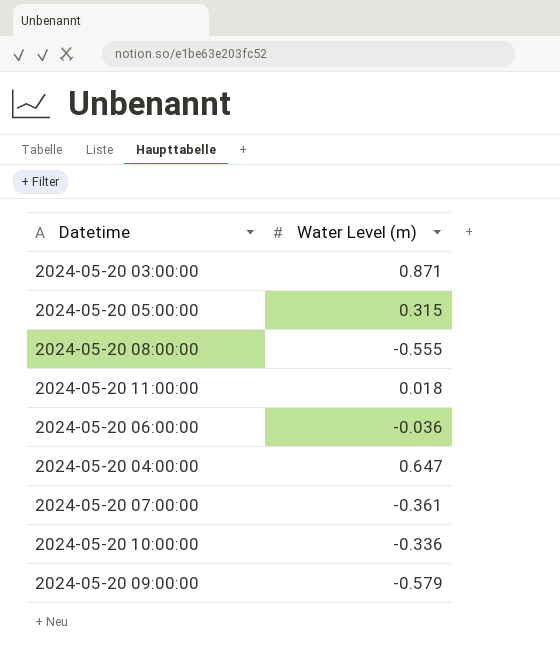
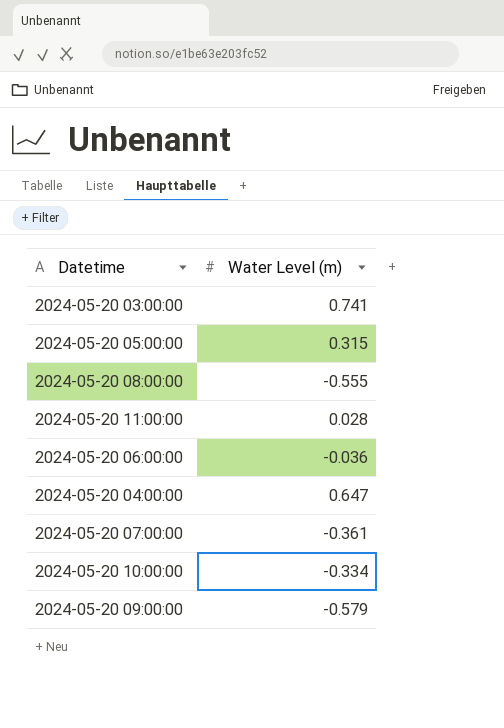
2024-05-20 03:00:00 | Water Level (m): 0.871 -> 0.741
2024-05-20 11:00:00 | Water Level (m): 0.018 -> 0.028
2024-05-20 10:00:00 | Water Level (m): -0.336 -> -0.334

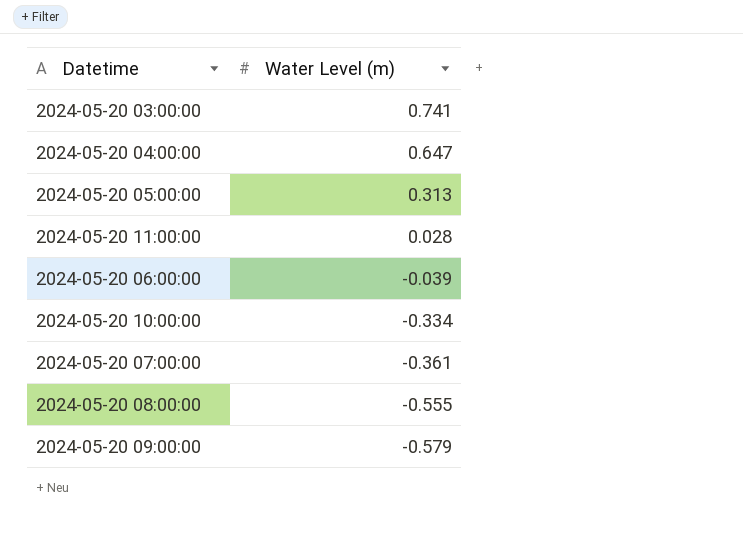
row order: none -> Water Level (m) descending
2024-05-20 05:00:00 | Water Level (m): 0.315 -> 0.313
2024-05-20 06:00:00 | Water Level (m): -0.036 -> -0.039

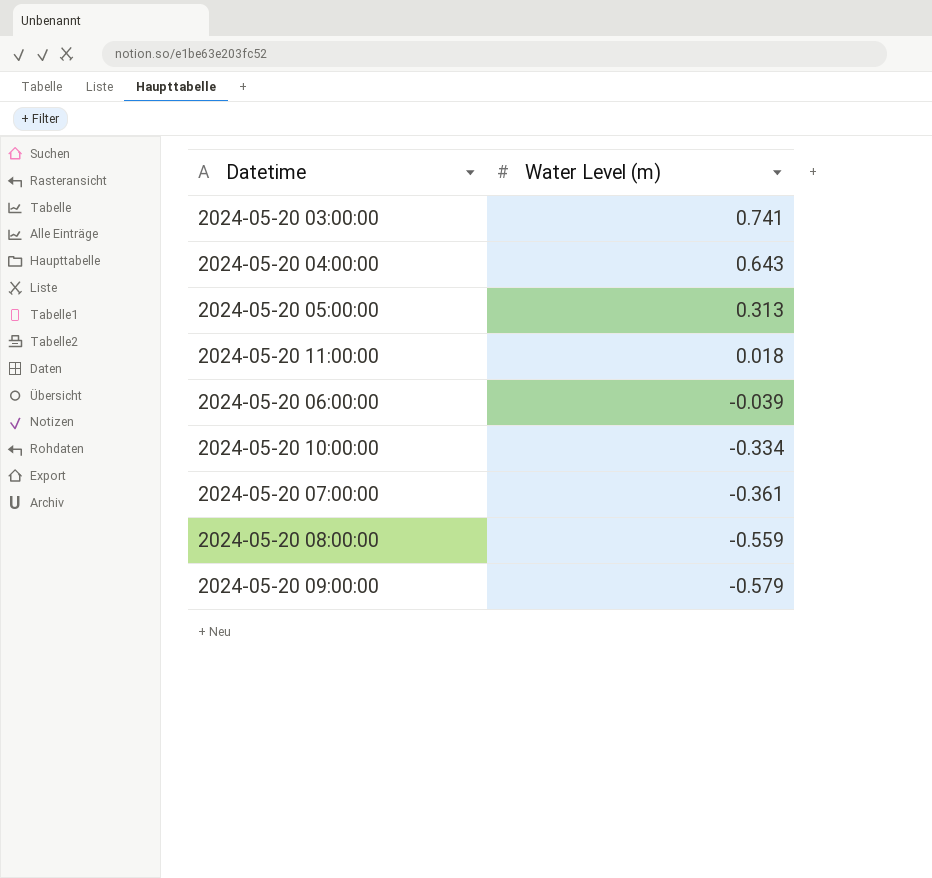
2024-05-20 04:00:00 | Water Level (m): 0.647 -> 0.643
2024-05-20 11:00:00 | Water Level (m): 0.028 -> 0.018
2024-05-20 08:00:00 | Water Level (m): -0.555 -> -0.559

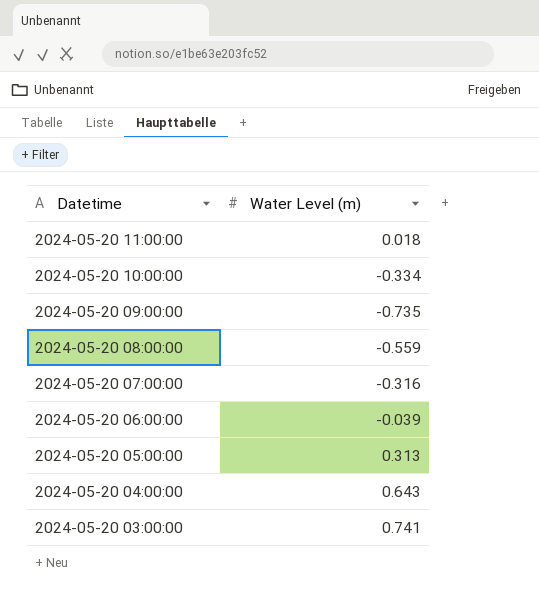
row order: Water Level (m) descending -> Datetime descending
2024-05-20 09:00:00 | Water Level (m): -0.579 -> -0.735
2024-05-20 07:00:00 | Water Level (m): -0.361 -> -0.316

